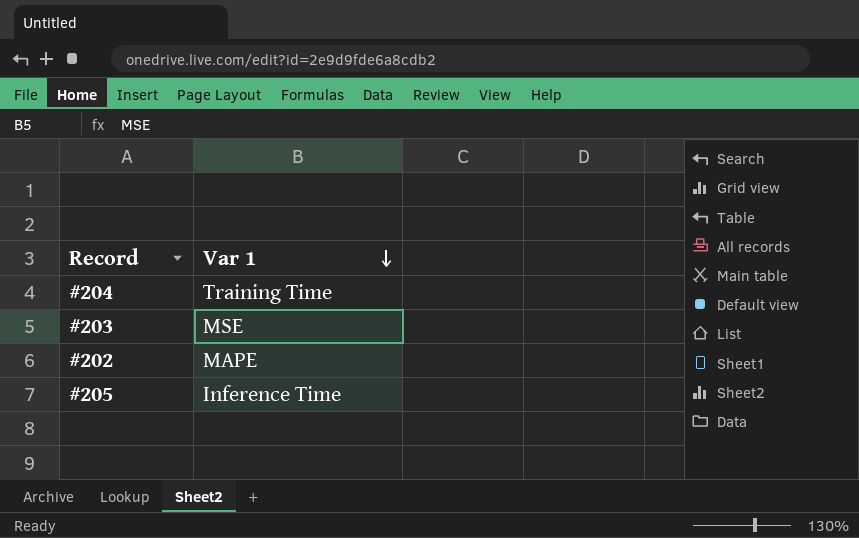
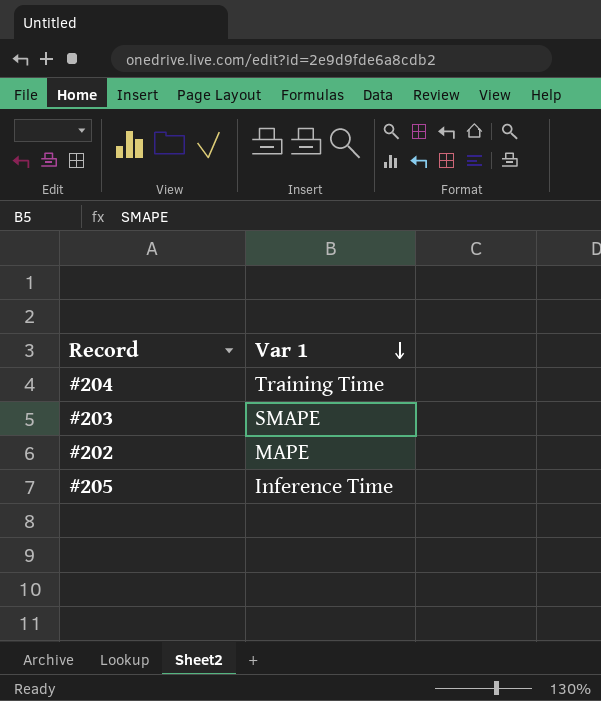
#203 | Var 1: MSE -> SMAPE

